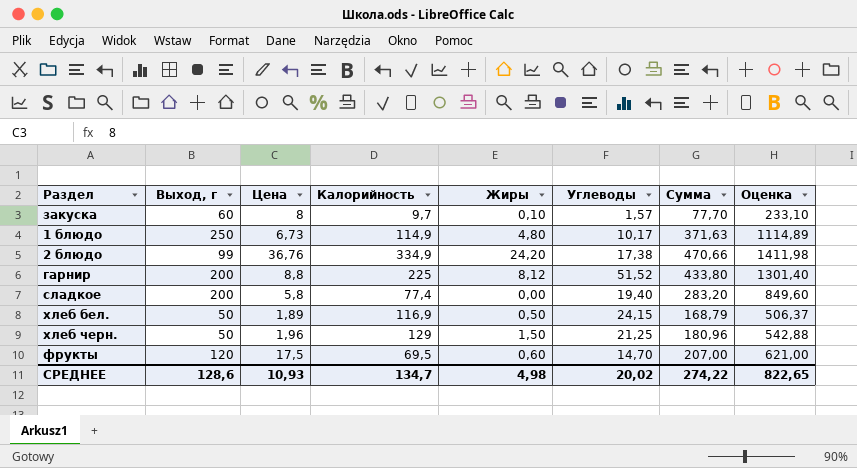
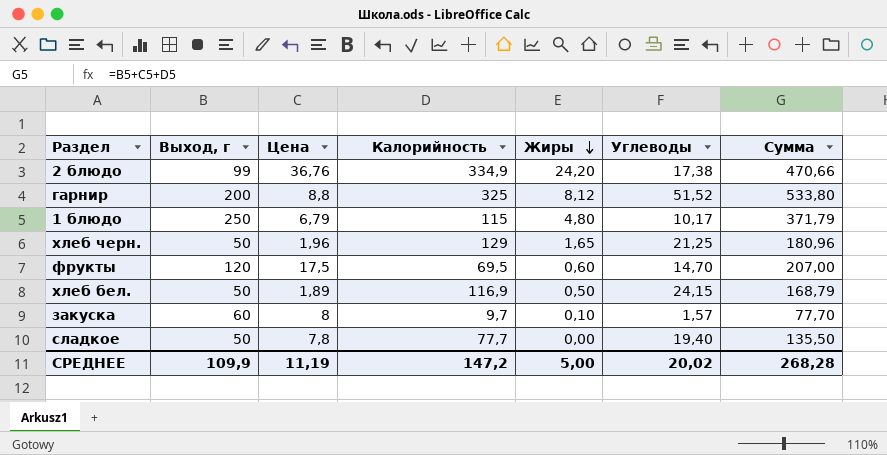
row order: none -> Жиры descending
column Оценка | formula: [Сумма] * 3 -> none
гарнир | Калорийность: 225 -> 325
гарнир | Сумма: 433,80 -> 533,80
1 блюдо | Цена: 6,73 -> 6,79
1 блюдо | Калорийность: 114,9 -> 115
1 блюдо | Сумма: 371,63 -> 371,79
хлеб черн. | Жиры: 1,50 -> 1,65
сладкое | Выход, г: 200 -> 50
сладкое | Цена: 5,8 -> 7,8
сладкое | Калорийность: 77,4 -> 77,7
сладкое | Сумма: 283,20 -> 135,50
СРЕДНЕЕ | Выход, г: 128,6 -> 109,9
СРЕДНЕЕ | Цена: 10,93 -> 11,19
СРЕДНЕЕ | Калорийность: 134,7 -> 147,2
СРЕДНЕЕ | Жиры: 4,98 -> 5,00
СРЕДНЕЕ | Сумма: 274,22 -> 268,28

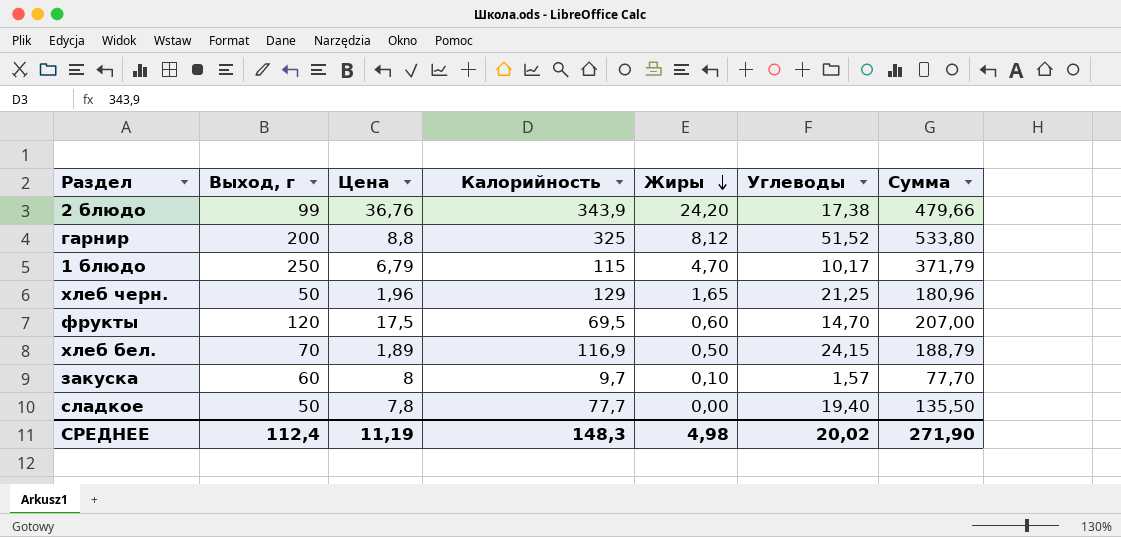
2 блюдо | Калорийность: 334,9 -> 343,9
2 блюдо | Сумма: 470,66 -> 479,66
1 блюдо | Жиры: 4,80 -> 4,70
хлеб бел. | Выход, г: 50 -> 70
хлеб бел. | Сумма: 168,79 -> 188,79
СРЕДНЕЕ | Выход, г: 109,9 -> 112,4
СРЕДНЕЕ | Калорийность: 147,2 -> 148,3
СРЕДНЕЕ | Жиры: 5,00 -> 4,98
СРЕДНЕЕ | Сумма: 268,28 -> 271,90

